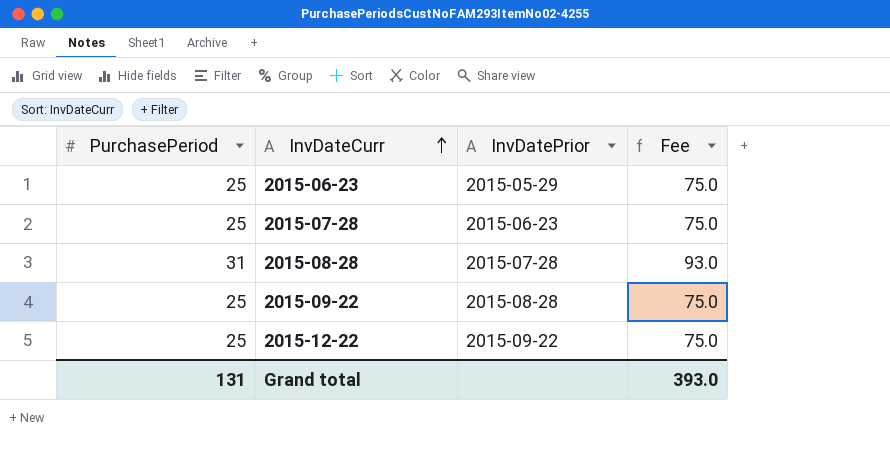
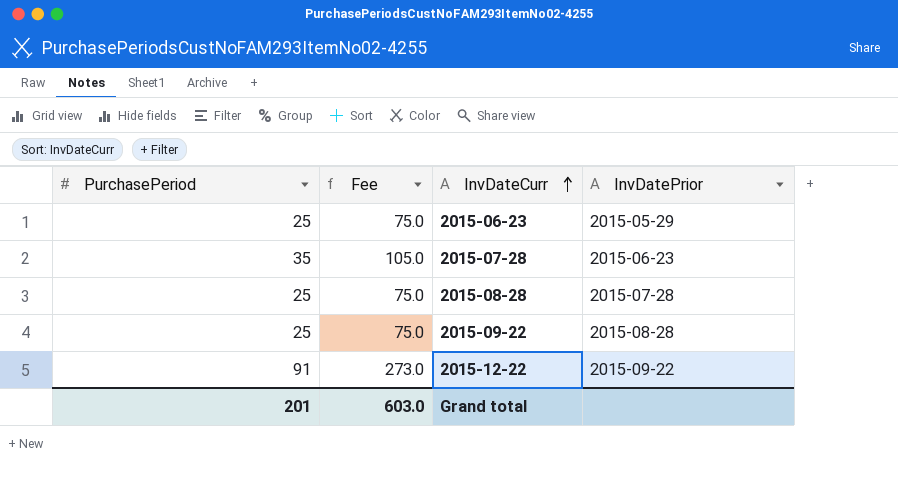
column Fee | position: 4 -> 2
2015-07-28 | PurchasePeriod: 25 -> 35
2015-07-28 | Fee: 75.0 -> 105.0
2015-08-28 | PurchasePeriod: 31 -> 25
2015-08-28 | Fee: 93.0 -> 75.0
2015-12-22 | PurchasePeriod: 25 -> 91
2015-12-22 | Fee: 75.0 -> 273.0
Grand total | PurchasePeriod: 131 -> 201
Grand total | Fee: 393.0 -> 603.0

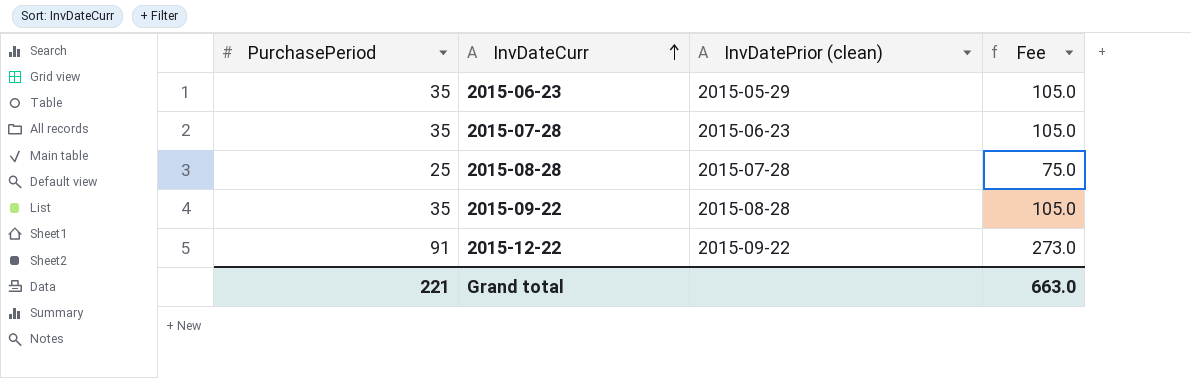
column name: InvDatePrior -> InvDatePrior (clean)
column Fee | position: 2 -> 4
2015-06-23 | PurchasePeriod: 25 -> 35
2015-06-23 | Fee: 75.0 -> 105.0
2015-09-22 | PurchasePeriod: 25 -> 35
2015-09-22 | Fee: 75.0 -> 105.0
Grand total | PurchasePeriod: 201 -> 221
Grand total | Fee: 603.0 -> 663.0

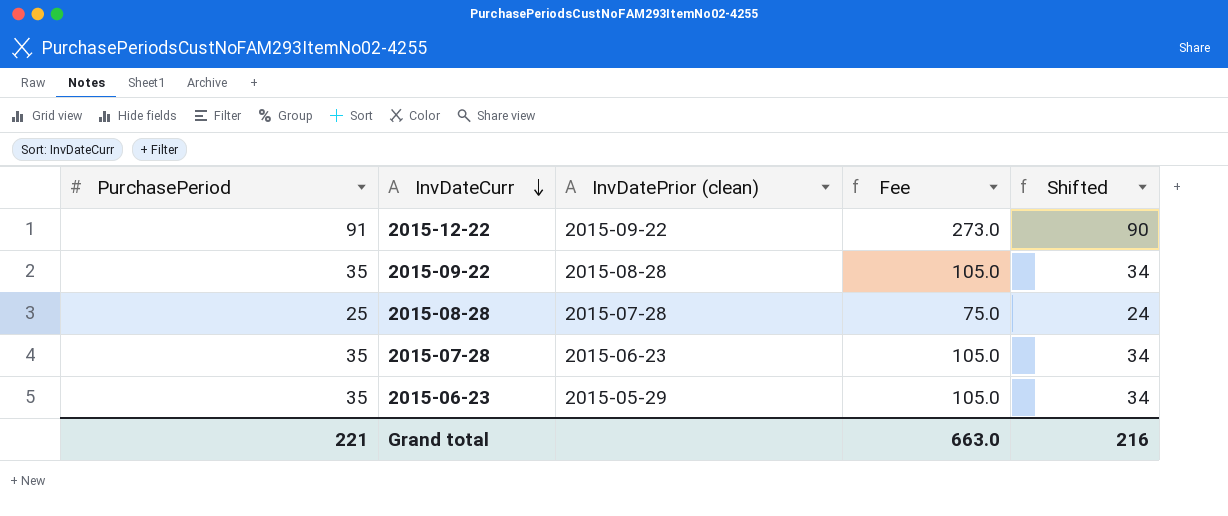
row order: InvDateCurr ascending -> InvDateCurr descending
column Shifted | formula: none -> [PurchasePeriod] - 1

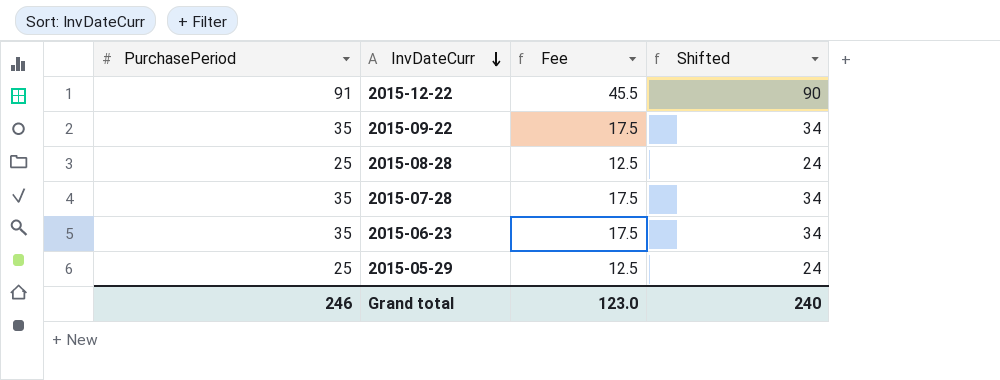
column InvDatePrior (clean) | position: 3 -> none
column Fee | formula: [PurchasePeriod] * 3 -> [PurchasePeriod] * 0.5
row 2015-05-29: none -> 25 | 12.5 | 24
Grand total | PurchasePeriod: 221 -> 246
Grand total | Fee: 663.0 -> 123.0
Grand total | Shifted: 216 -> 240

